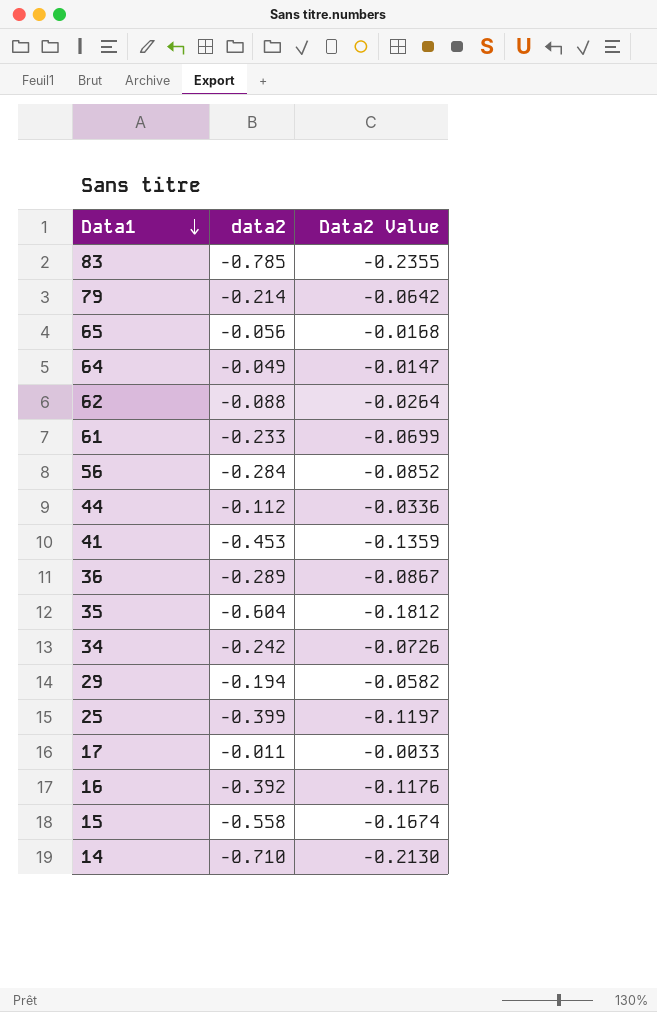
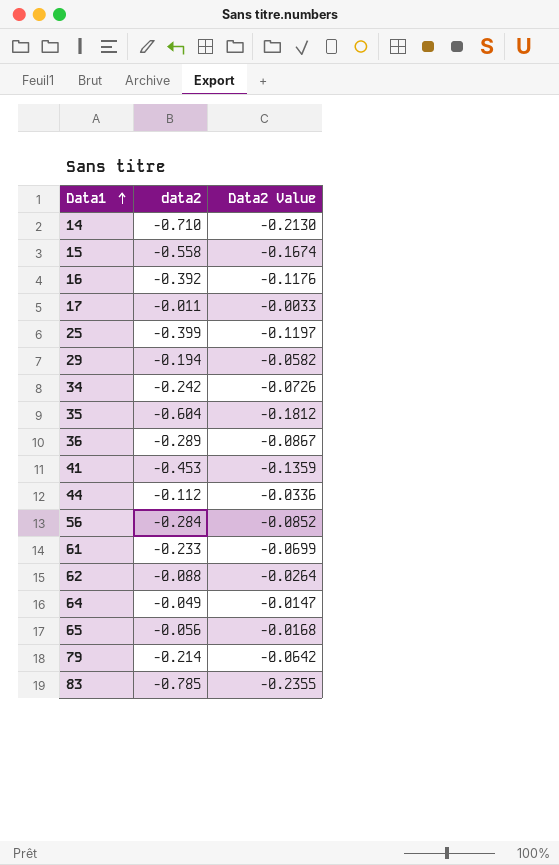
row order: Data1 descending -> Data1 ascending

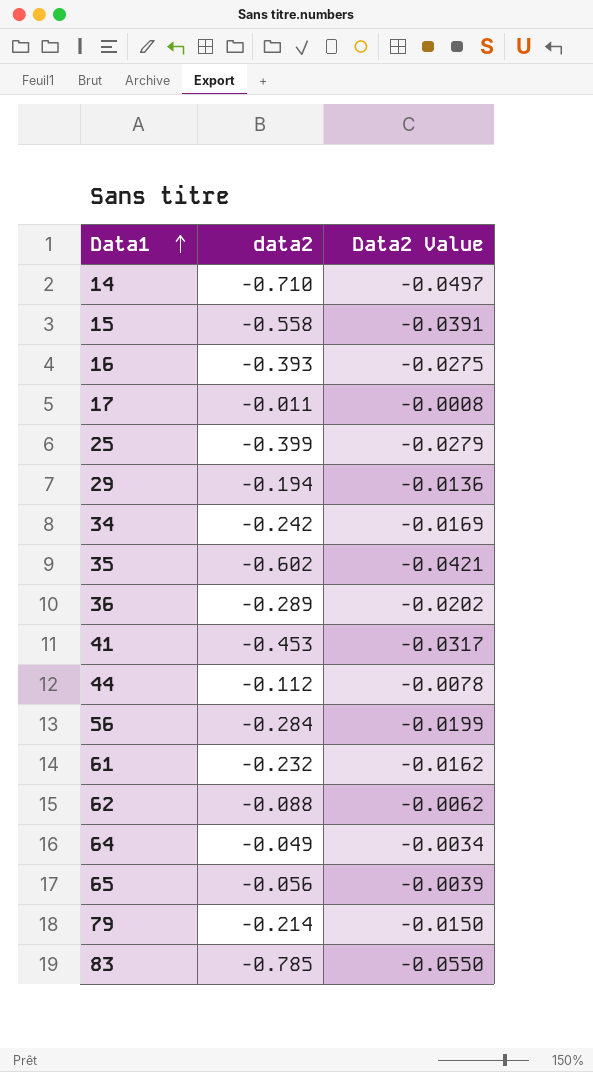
column Data2 Value | formula: [data2] * 0.3 -> [data2] * 0.07
16 | data2: -0.392 -> -0.393
35 | data2: -0.604 -> -0.602
61 | data2: -0.233 -> -0.232

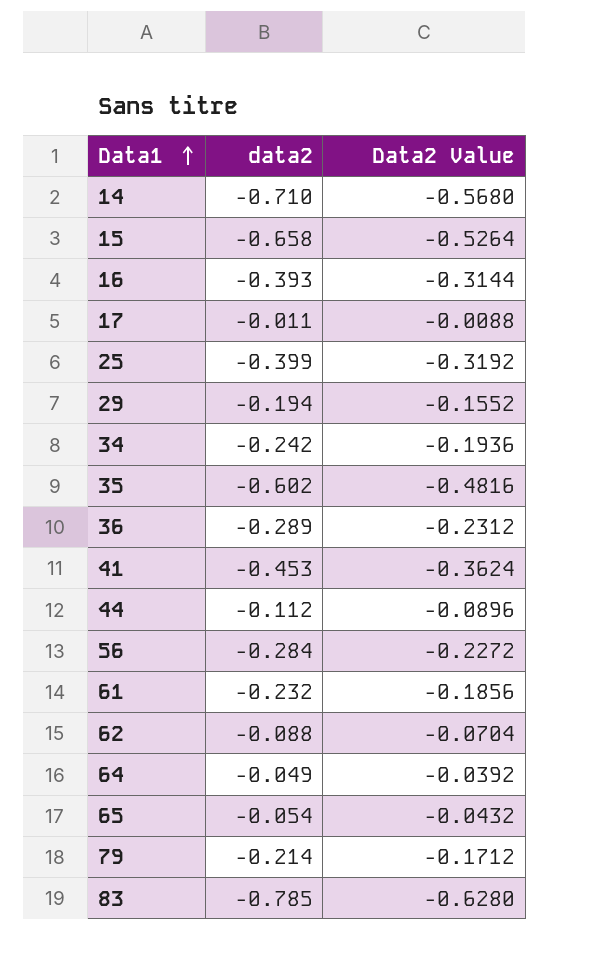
column Data2 Value | formula: [data2] * 0.07 -> [data2] * 0.8
15 | data2: -0.558 -> -0.658
65 | data2: -0.056 -> -0.054

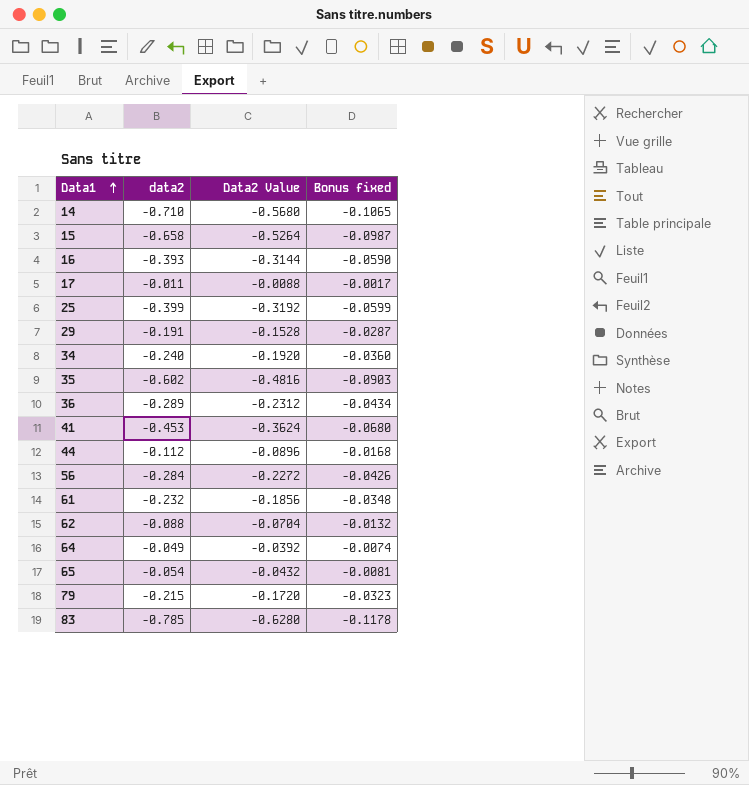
column Bonus fixed | formula: none -> [data2] * 0.15
29 | data2: -0.194 -> -0.191
29 | Data2 Value: -0.1552 -> -0.1528
34 | data2: -0.242 -> -0.240
34 | Data2 Value: -0.1936 -> -0.1920
79 | data2: -0.214 -> -0.215
79 | Data2 Value: -0.1712 -> -0.1720

